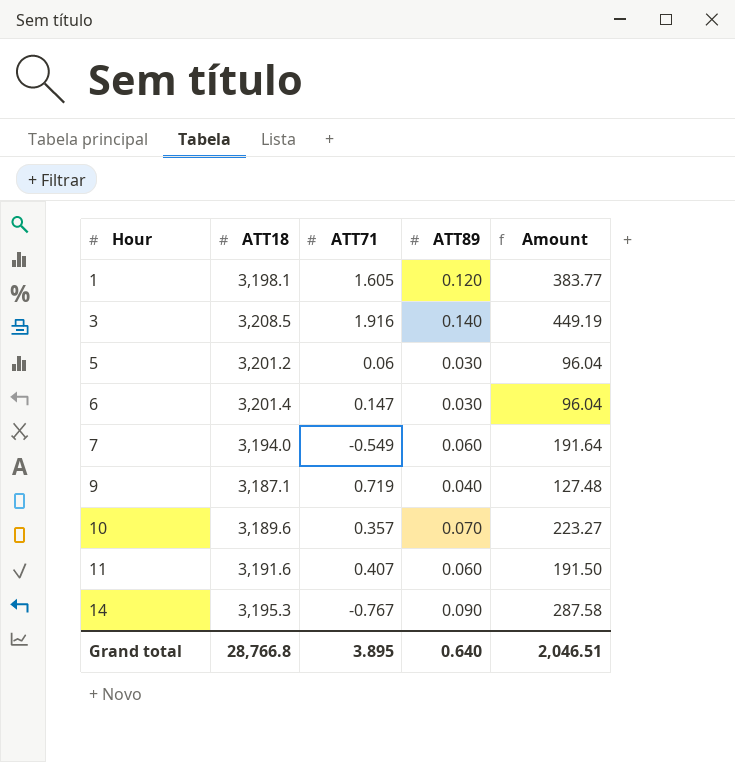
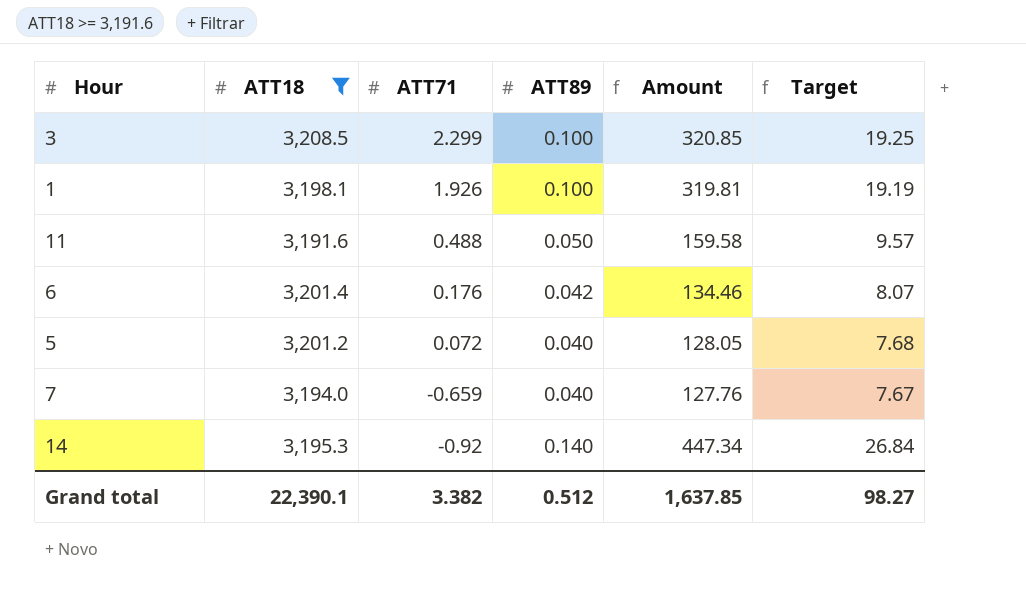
filter: none -> ATT18 >= 3,191.6
row order: Hour ascending -> ATT71 descending
column Target | formula: none -> [Amount] * 0.06
3 | ATT71: 1.916 -> 2.299
3 | ATT89: 0.140 -> 0.100
3 | Amount: 449.19 -> 320.85
1 | ATT71: 1.605 -> 1.926
1 | ATT89: 0.120 -> 0.100
1 | Amount: 383.77 -> 319.81
11 | ATT71: 0.407 -> 0.488
11 | ATT89: 0.060 -> 0.050
11 | Amount: 191.50 -> 159.58
6 | ATT71: 0.147 -> 0.176
6 | ATT89: 0.030 -> 0.042
6 | Amount: 96.04 -> 134.46
5 | ATT71: 0.06 -> 0.072
5 | ATT89: 0.030 -> 0.040
5 | Amount: 96.04 -> 128.05
7 | ATT71: -0.549 -> -0.659
7 | ATT89: 0.060 -> 0.040
7 | Amount: 191.64 -> 127.76
14 | ATT71: -0.767 -> -0.92
14 | ATT89: 0.090 -> 0.140
14 | Amount: 287.58 -> 447.34
Grand total | ATT18: 28,766.8 -> 22,390.1
Grand total | ATT71: 3.895 -> 3.382
Grand total | ATT89: 0.640 -> 0.512
Grand total | Amount: 2,046.51 -> 1,637.85

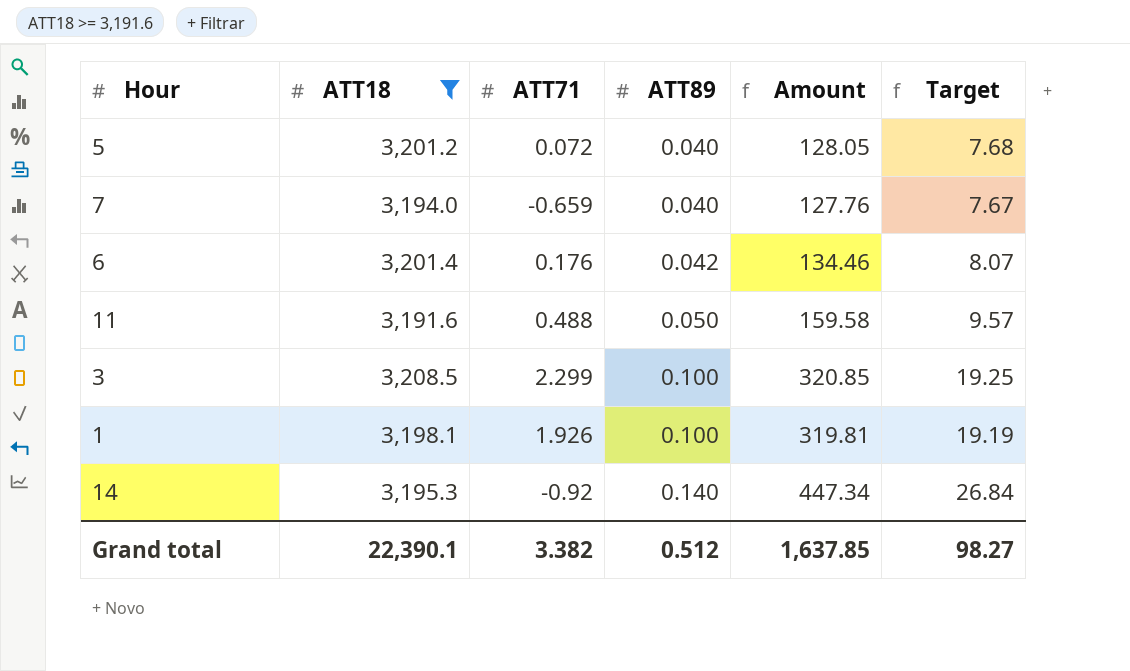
row order: ATT71 descending -> ATT89 ascending

